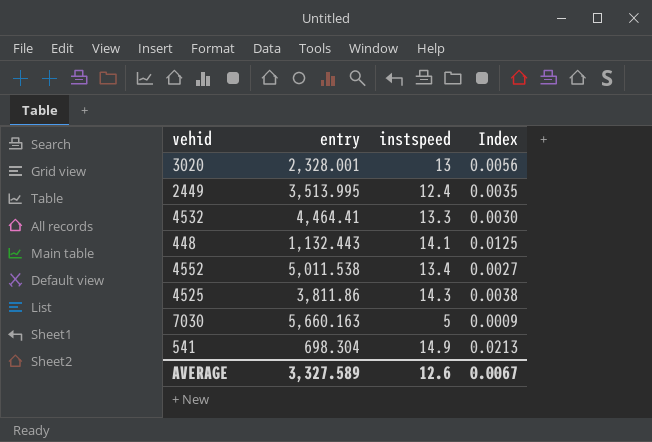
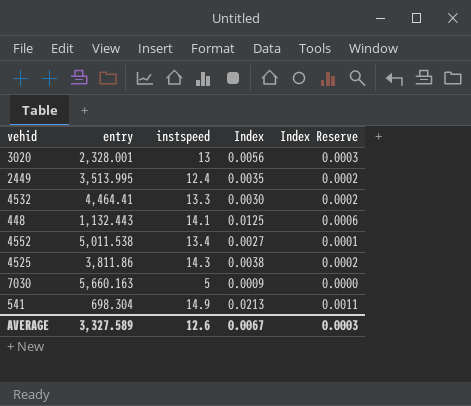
column Index Reserve | formula: none -> [Index] * 0.05

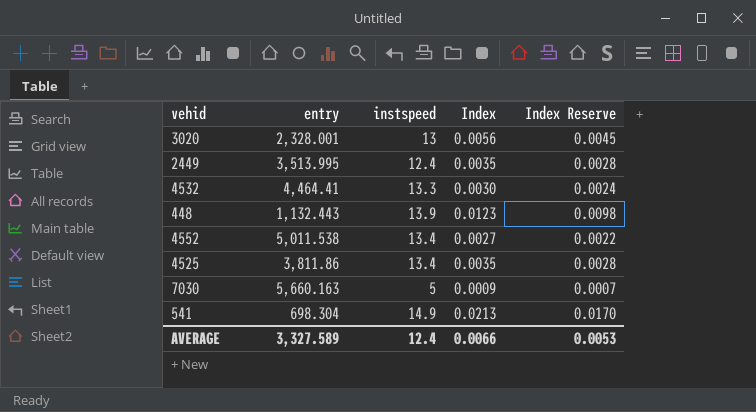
column Index Reserve | formula: [Index] * 0.05 -> [Index] * 0.8
448 | instspeed: 14.1 -> 13.9
448 | Index: 0.0125 -> 0.0123
4525 | instspeed: 14.3 -> 13.4
4525 | Index: 0.0038 -> 0.0035
AVERAGE | instspeed: 12.6 -> 12.4
AVERAGE | Index: 0.0067 -> 0.0066
AVERAGE | Index Reserve: 0.0003 -> 0.0053

